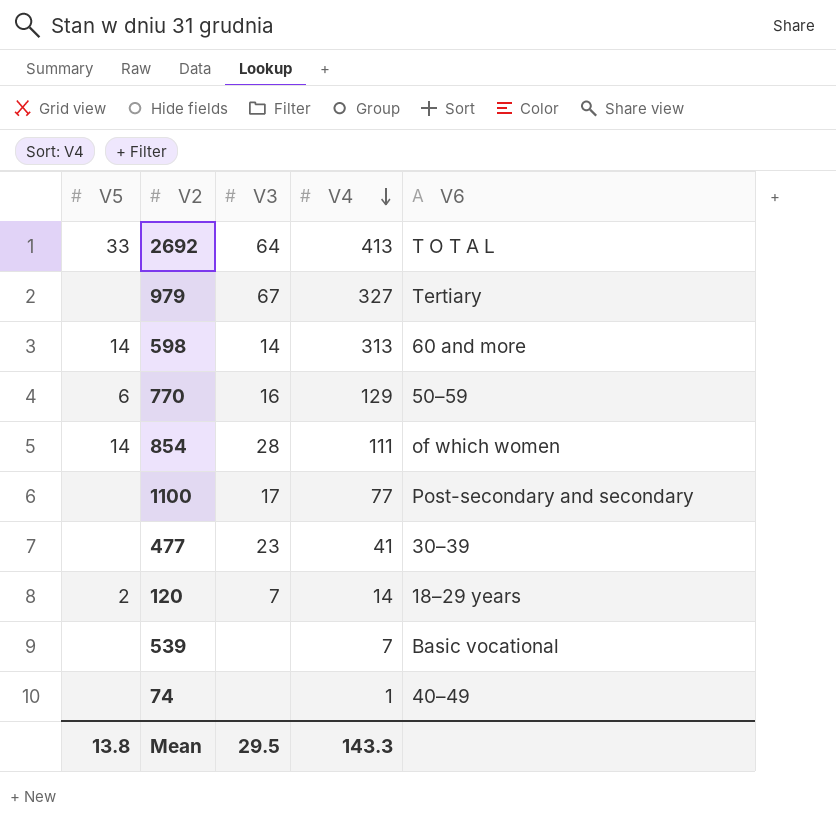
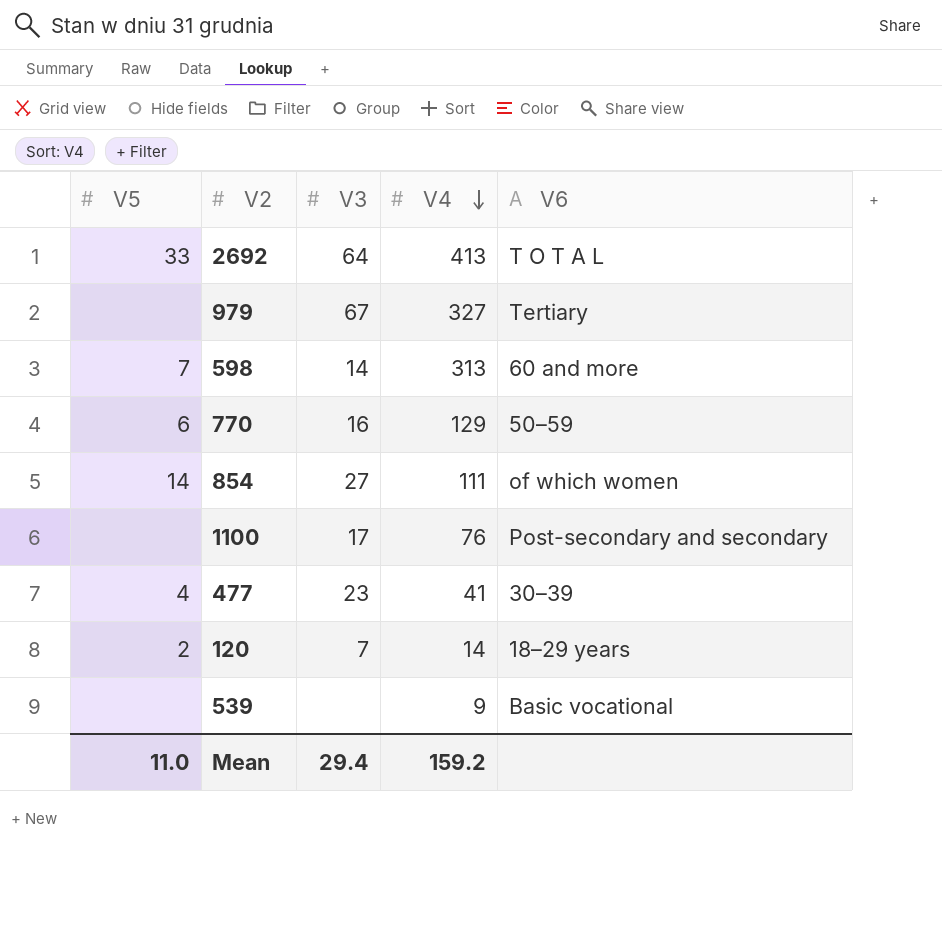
row 74: none | none | 1 | 40–49 -> none
598 | V5: 14 -> 7
854 | V3: 28 -> 27
1100 | V4: 77 -> 76
477 | V5: none -> 4
539 | V4: 7 -> 9
Mean | V5: 13.8 -> 11.0
Mean | V3: 29.5 -> 29.4
Mean | V4: 143.3 -> 159.2

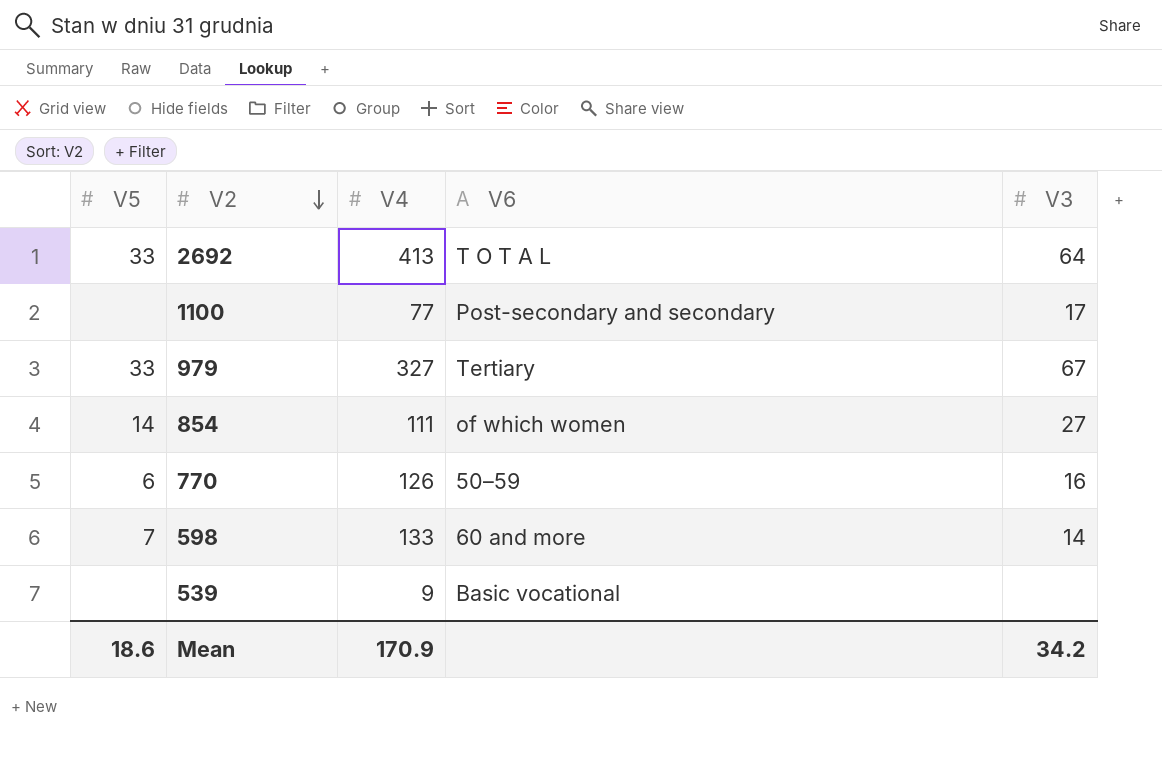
row order: V4 descending -> V2 descending
column V3 | position: 3 -> 5
row 477: 4 | 23 | 41 | 30–39 -> none
row 120: 2 | 7 | 14 | 18–29 years -> none
1100 | V4: 76 -> 77
979 | V5: none -> 33
770 | V4: 129 -> 126
598 | V4: 313 -> 133
Mean | V5: 11.0 -> 18.6
Mean | V4: 159.2 -> 170.9
Mean | V3: 29.4 -> 34.2

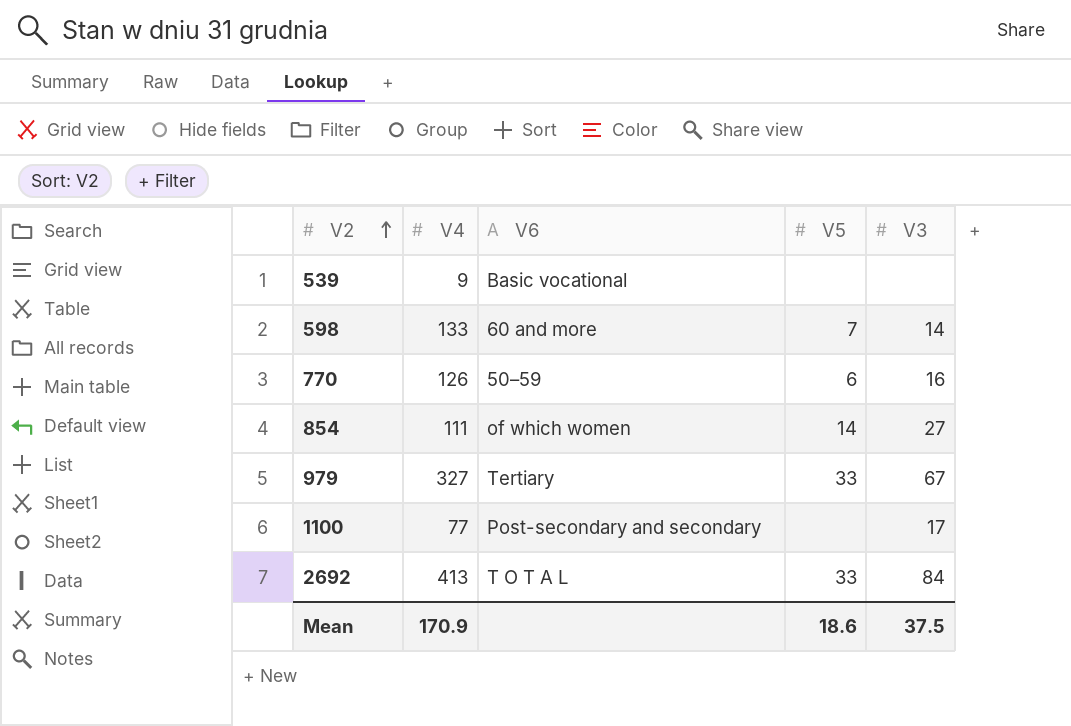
row order: V2 descending -> V2 ascending
column V5 | position: 1 -> 4
2692 | V3: 64 -> 84
Mean | V3: 34.2 -> 37.5

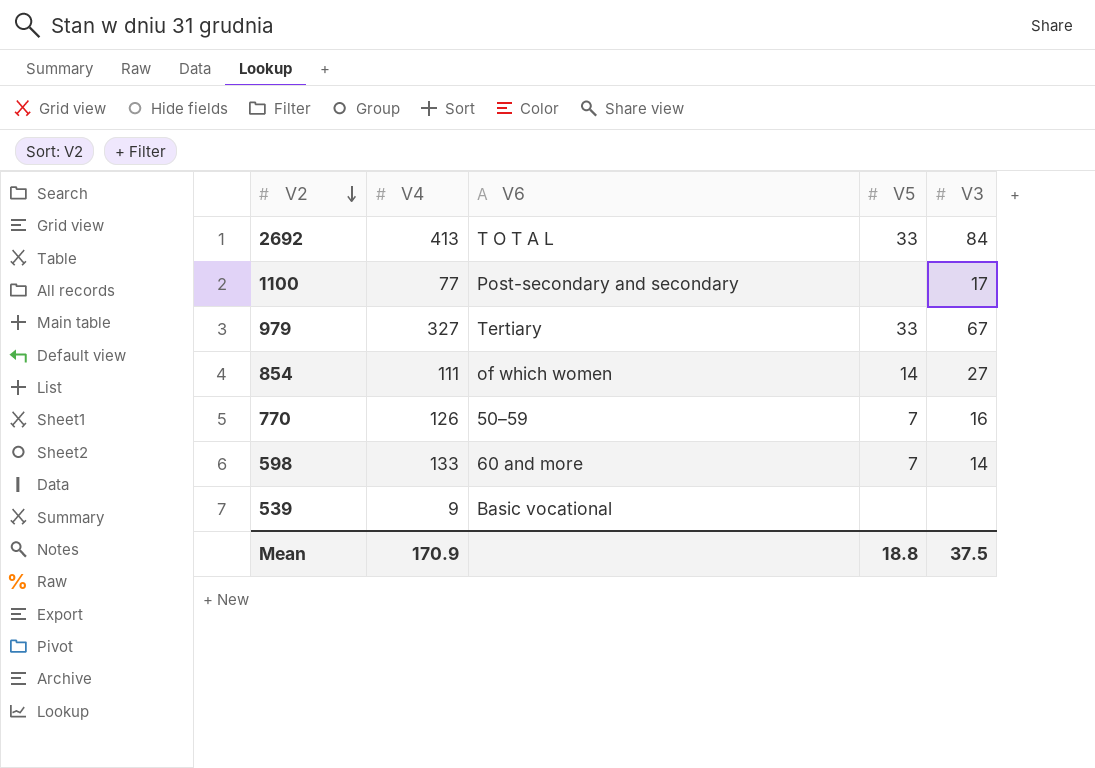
row order: V2 ascending -> V2 descending
770 | V5: 6 -> 7
Mean | V5: 18.6 -> 18.8

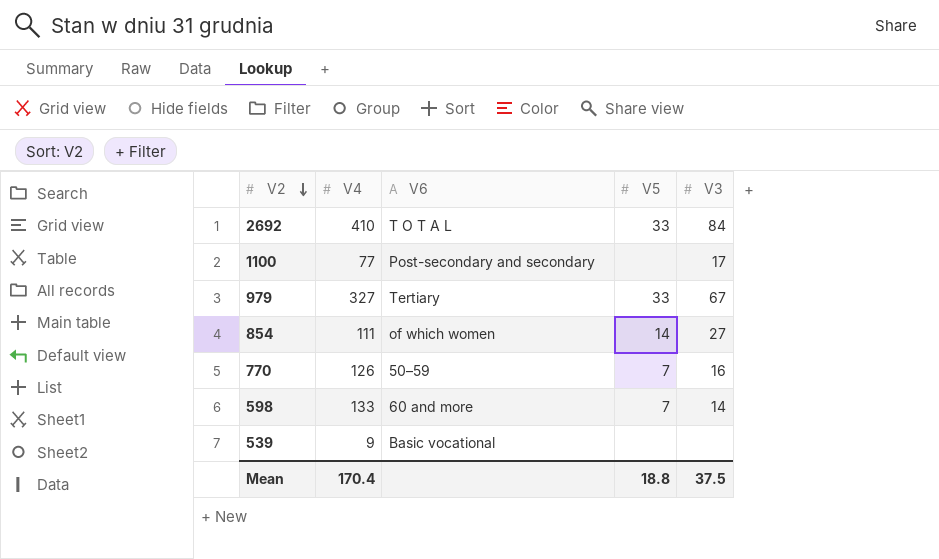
2692 | V4: 413 -> 410
Mean | V4: 170.9 -> 170.4

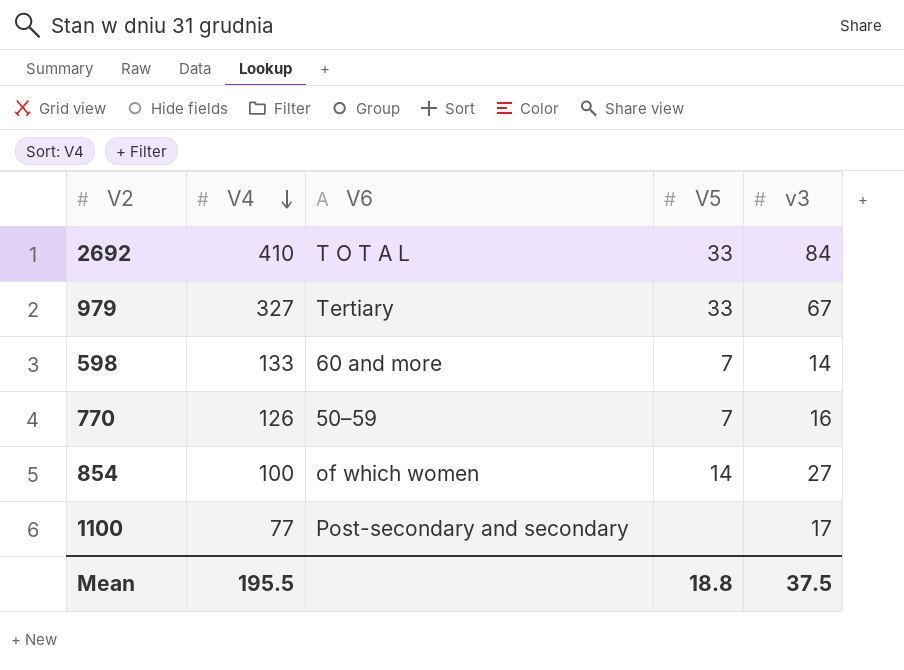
row order: V2 descending -> V4 descending
column name: V3 -> v3
row 539: 9 | Basic vocational | none | none -> none
854 | V4: 111 -> 100
Mean | V4: 170.4 -> 195.5

